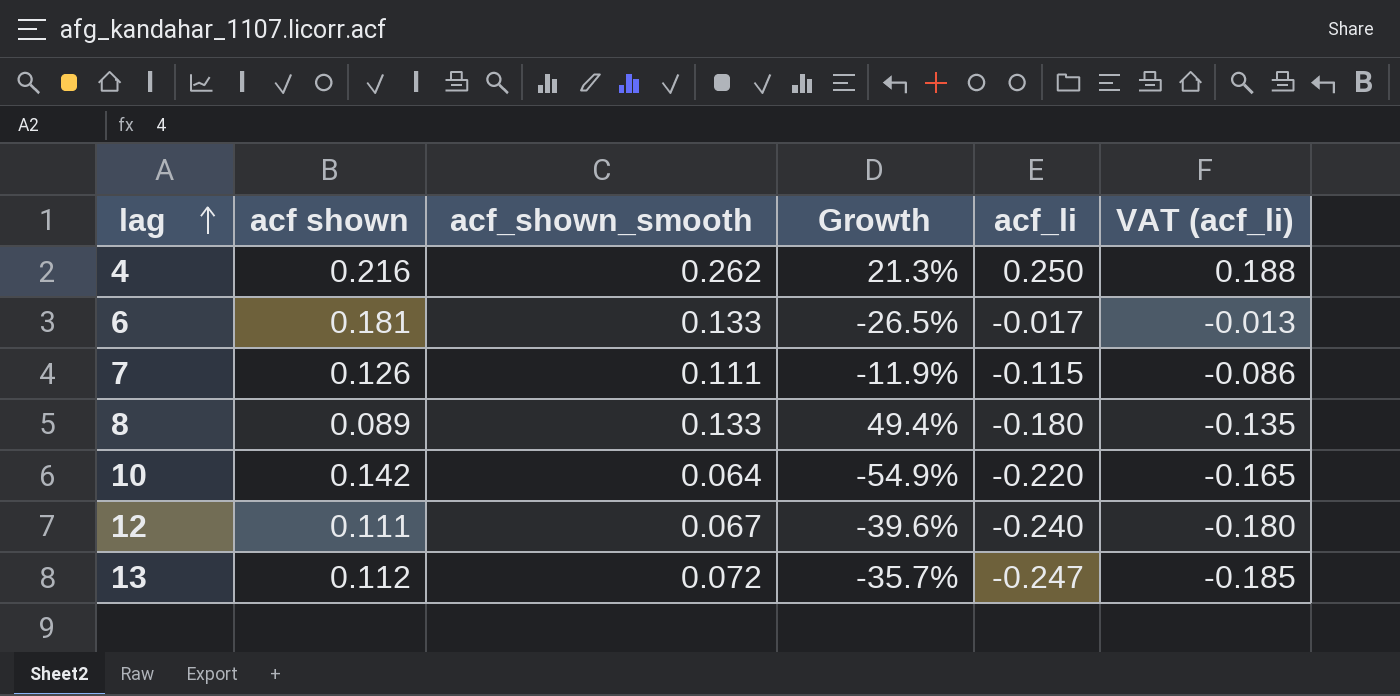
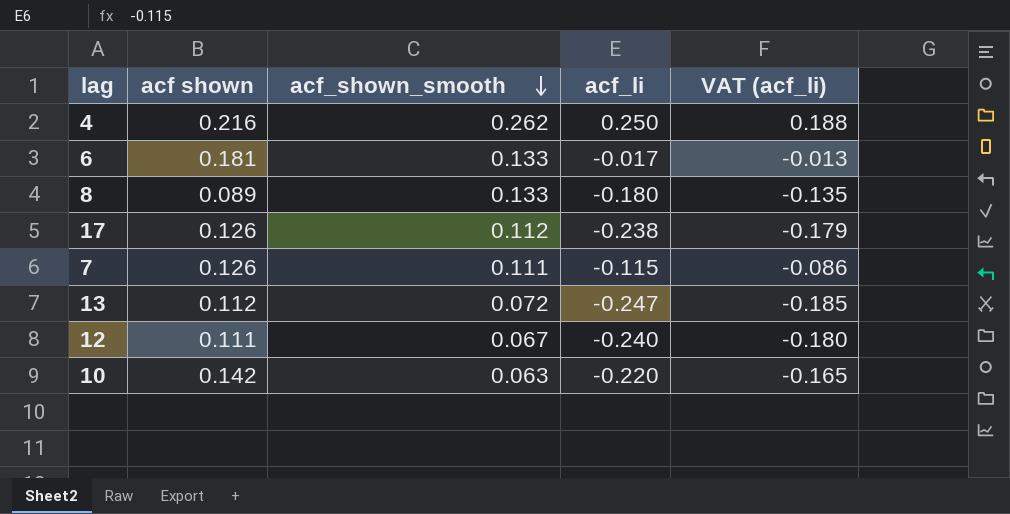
row order: lag ascending -> acf_shown_smooth descending
column Growth | formula: ([acf_shown_smooth] - [acf shown]) / [acf shown] -> none
row 17: none -> 0.126 | 0.112 | -0.238 | -0.179
10 | acf_shown_smooth: 0.064 -> 0.063

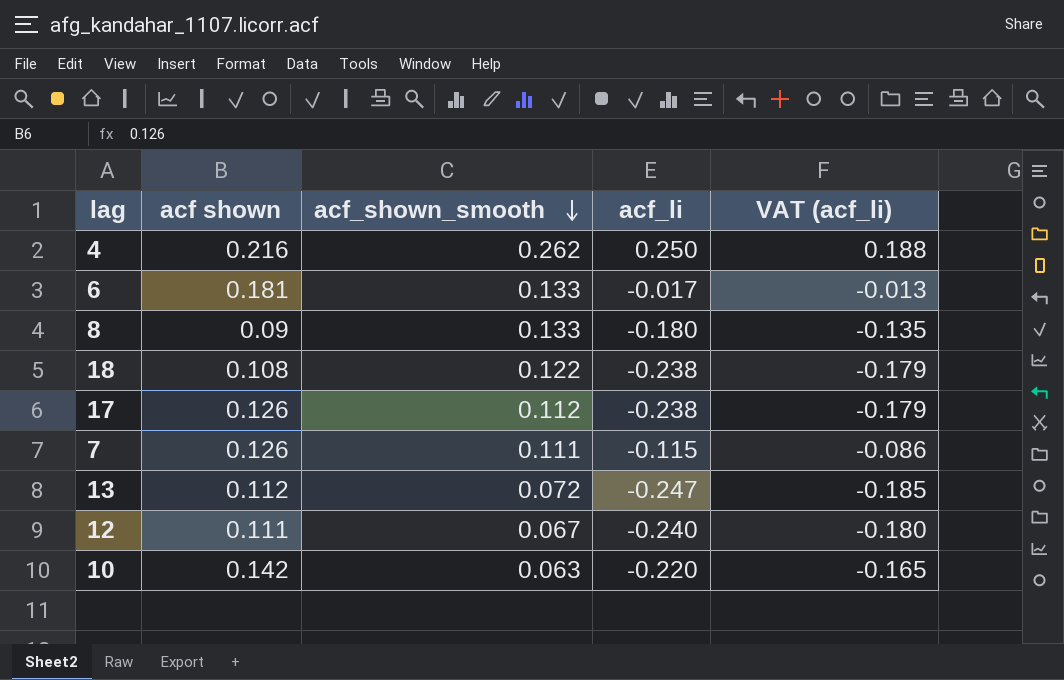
8 | acf shown: 0.089 -> 0.09
row 18: none -> 0.108 | 0.122 | -0.238 | -0.179

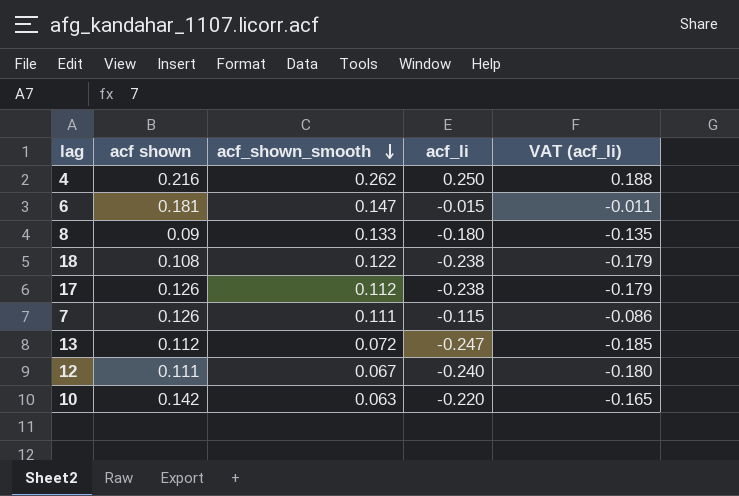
6 | acf_shown_smooth: 0.133 -> 0.147
6 | acf_li: -0.017 -> -0.015
6 | VAT (acf_li): -0.013 -> -0.011

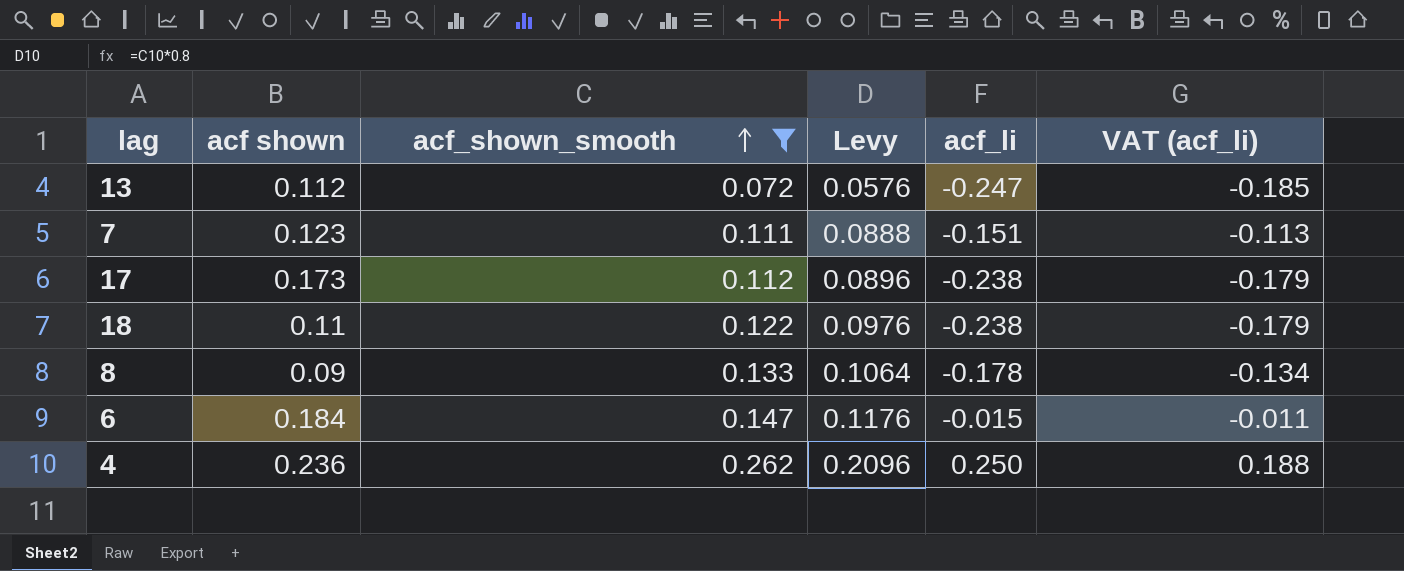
filter: none -> acf_shown_smooth >= 0.072
row order: acf_shown_smooth descending -> acf_shown_smooth ascending
column Levy | formula: none -> [acf_shown_smooth] * 0.8
7 | acf shown: 0.126 -> 0.123
7 | acf_li: -0.115 -> -0.151
7 | VAT (acf_li): -0.086 -> -0.113
17 | acf shown: 0.126 -> 0.173
18 | acf shown: 0.108 -> 0.11
8 | acf_li: -0.180 -> -0.178
8 | VAT (acf_li): -0.135 -> -0.134
6 | acf shown: 0.181 -> 0.184
4 | acf shown: 0.216 -> 0.236

